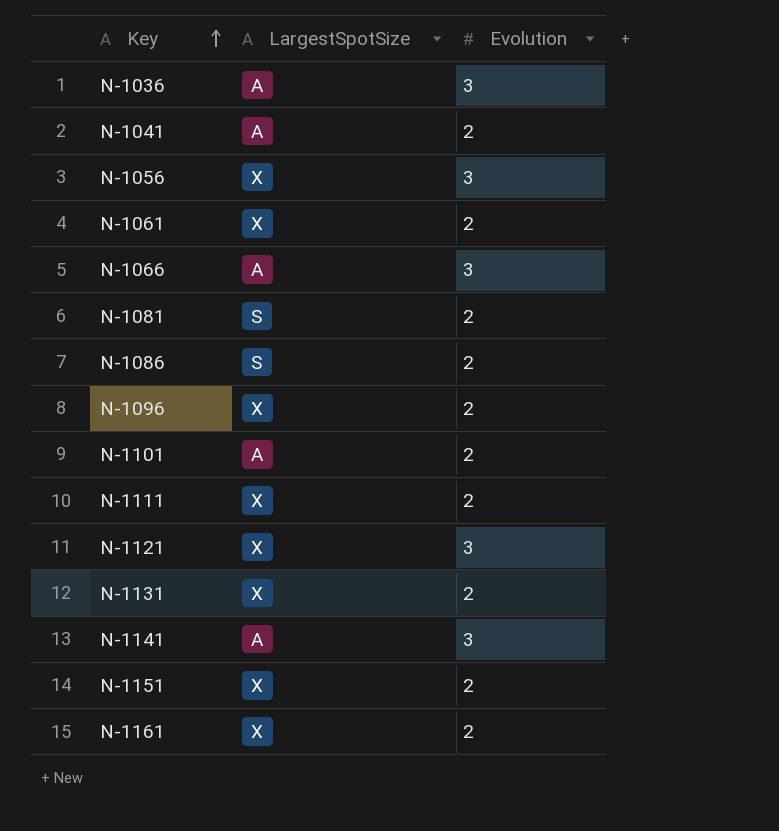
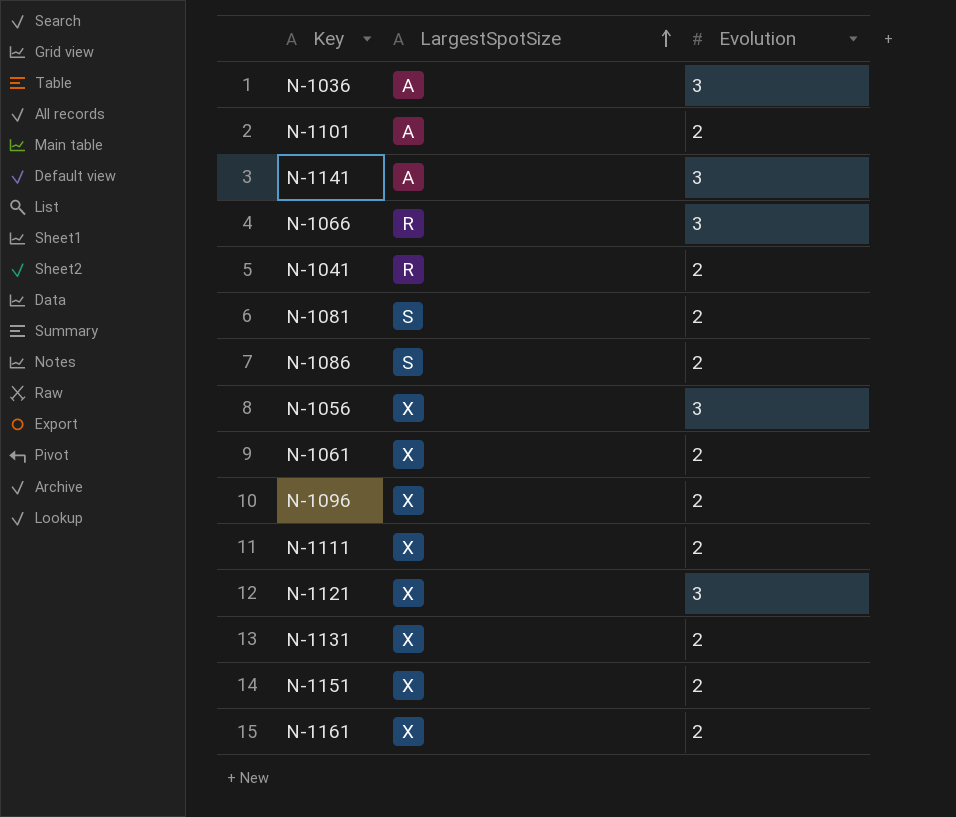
row order: Key ascending -> LargestSpotSize ascending
N-1066 | LargestSpotSize: A -> R
N-1041 | LargestSpotSize: A -> R

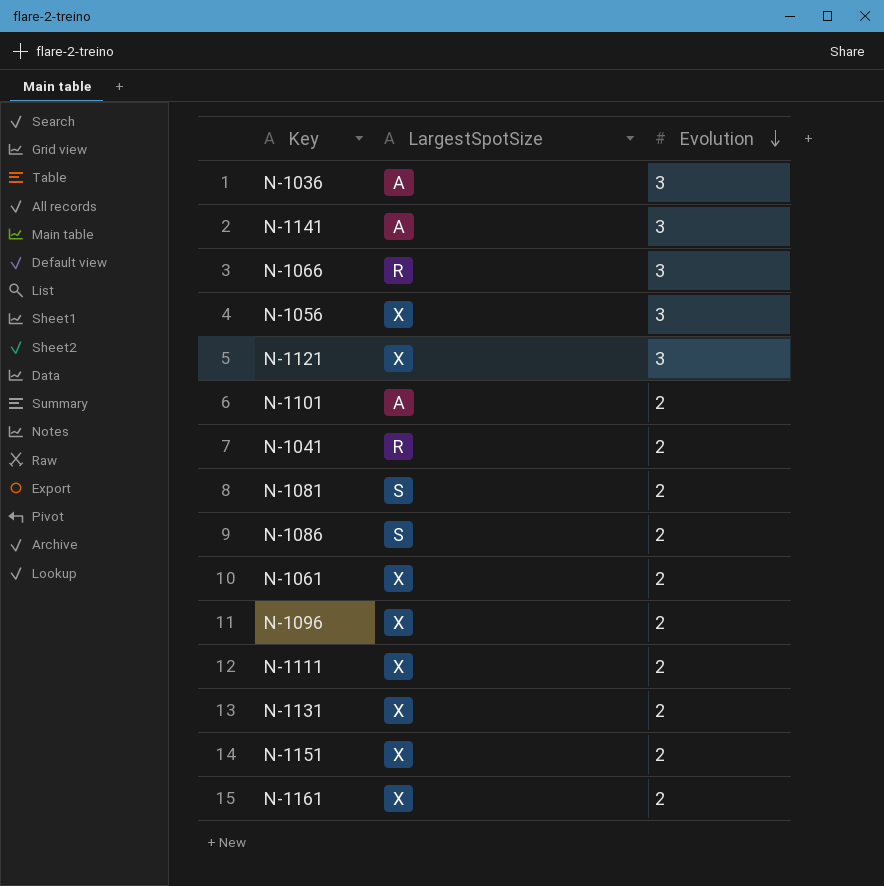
row order: LargestSpotSize ascending -> Evolution descending

